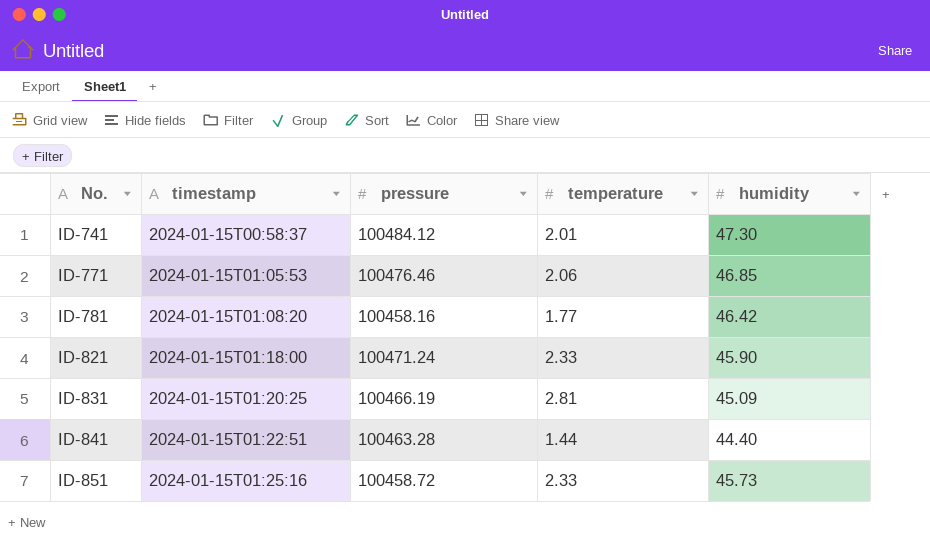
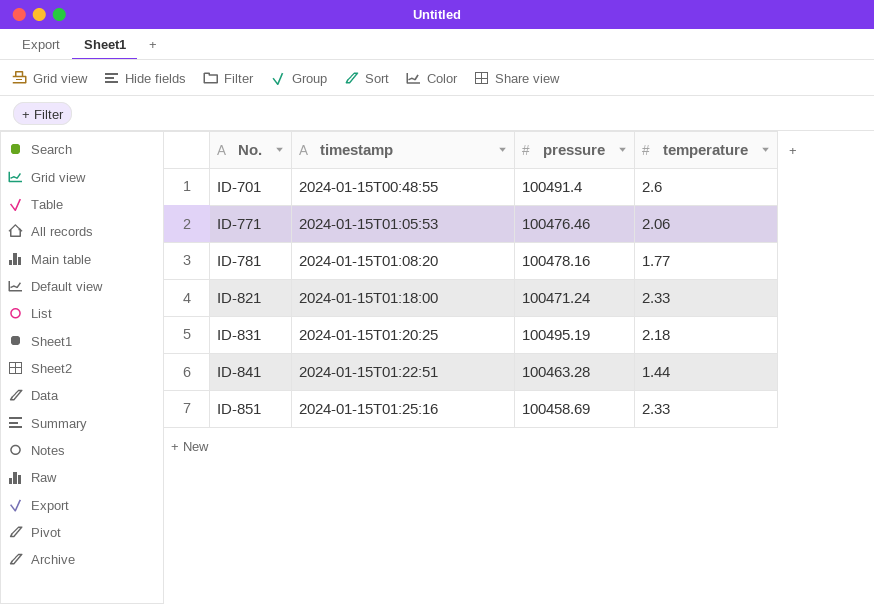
column humidity | position: 5 -> none
row ID-741: 2024-01-15T00:58:37 | 100484.12 | 2.01 | 47.30 -> none
row ID-701: none -> 2024-01-15T00:48:55 | 100491.4 | 2.6
ID-781 | pressure: 100458.16 -> 100478.16
ID-831 | pressure: 100466.19 -> 100495.19
ID-831 | temperature: 2.81 -> 2.18
ID-851 | pressure: 100458.72 -> 100458.69

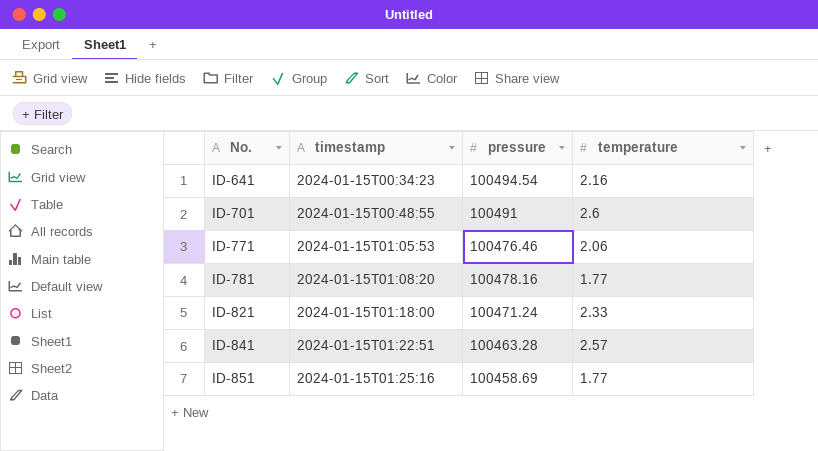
row ID-831: 2024-01-15T01:20:25 | 100495.19 | 2.18 -> none
row ID-641: none -> 2024-01-15T00:34:23 | 100494.54 | 2.16
ID-701 | pressure: 100491.4 -> 100491
ID-841 | temperature: 1.44 -> 2.57
ID-851 | temperature: 2.33 -> 1.77

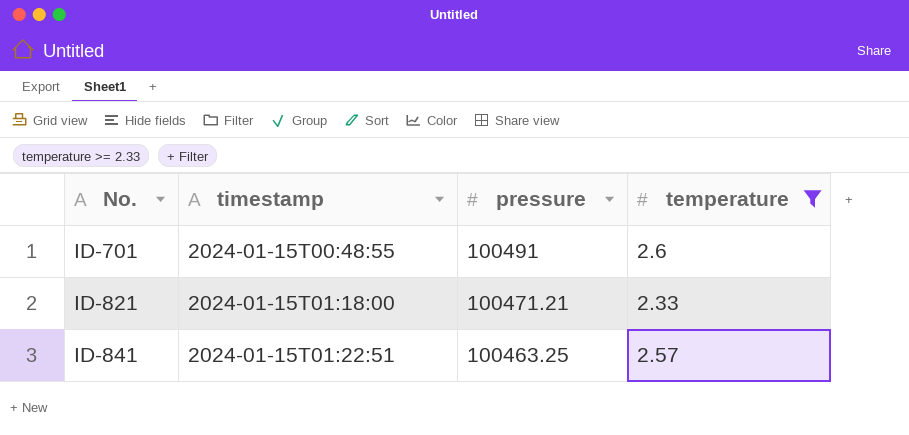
filter: none -> temperature >= 2.33
ID-821 | pressure: 100471.24 -> 100471.21
ID-841 | pressure: 100463.28 -> 100463.25

